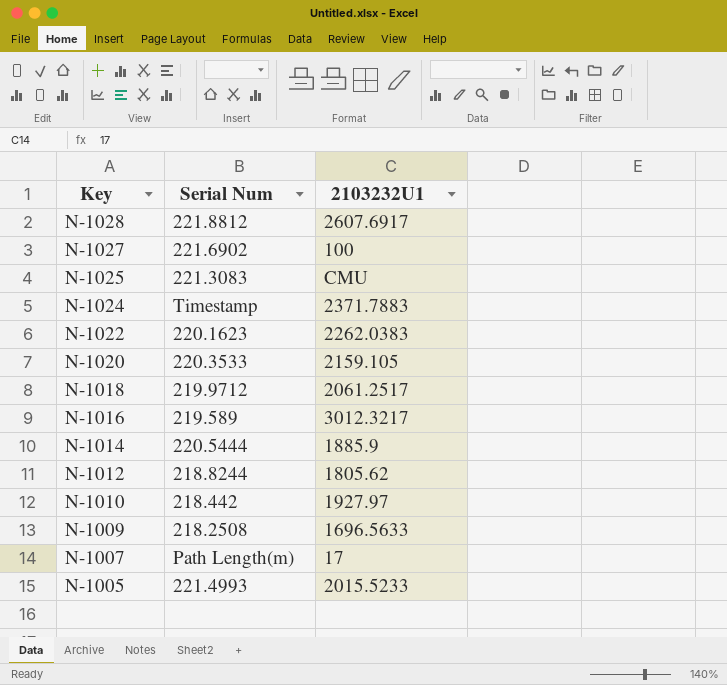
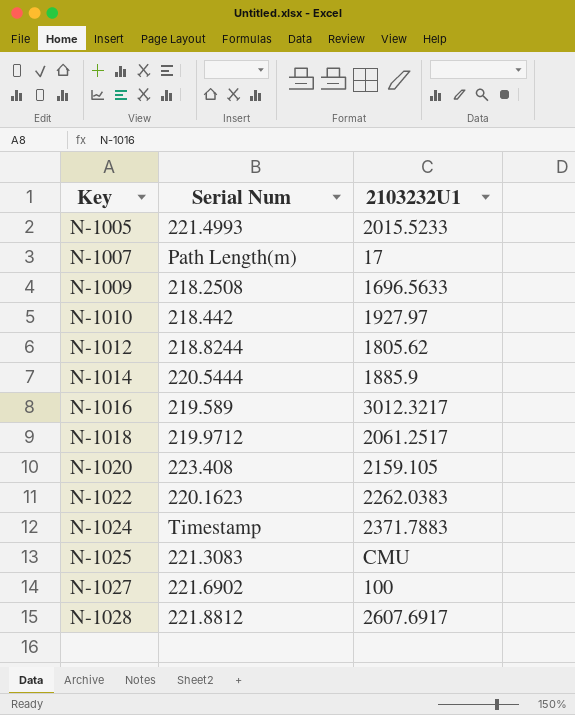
row order: Key descending -> Key ascending
N-1020 | Serial Num: 220.3533 -> 223.408

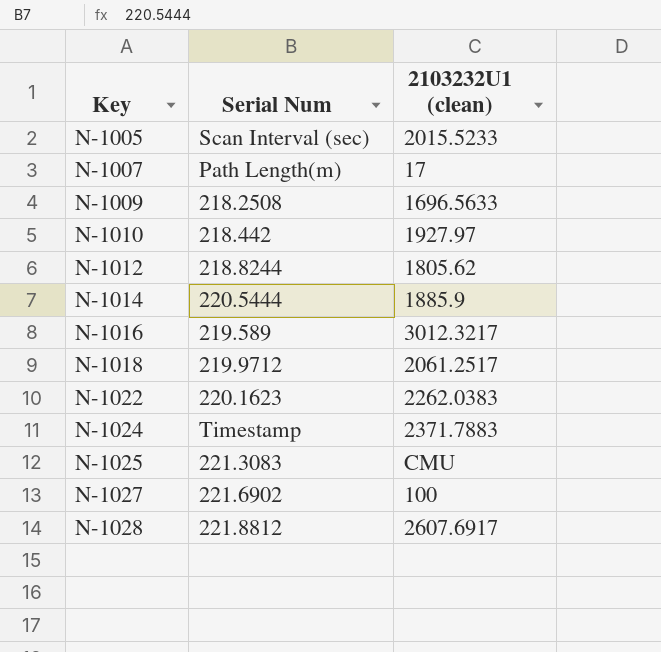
column name: 2103232U1 -> 2103232U1 (clean)
row N-1020: 223.408 | 2159.105 -> none
N-1005 | Serial Num: 221.4993 -> Scan Interval (sec)

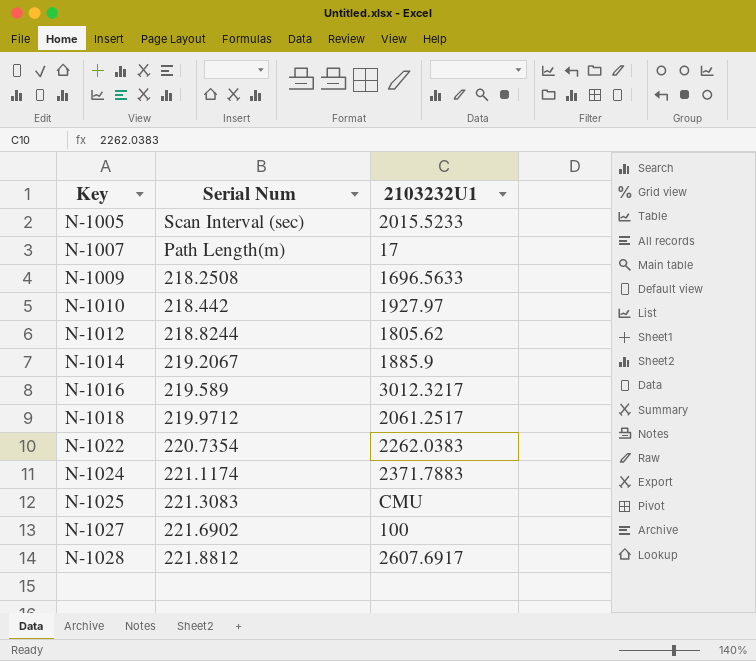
column name: 2103232U1 (clean) -> 2103232U1
N-1014 | Serial Num: 220.5444 -> 219.2067
N-1022 | Serial Num: 220.1623 -> 220.7354
N-1024 | Serial Num: Timestamp -> 221.1174

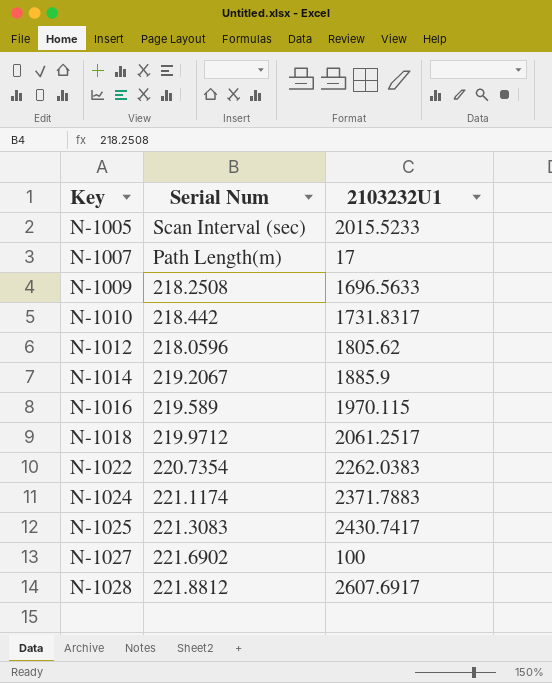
N-1010 | 2103232U1: 1927.97 -> 1731.8317
N-1012 | Serial Num: 218.8244 -> 218.0596
N-1016 | 2103232U1: 3012.3217 -> 1970.115
N-1025 | 2103232U1: CMU -> 2430.7417

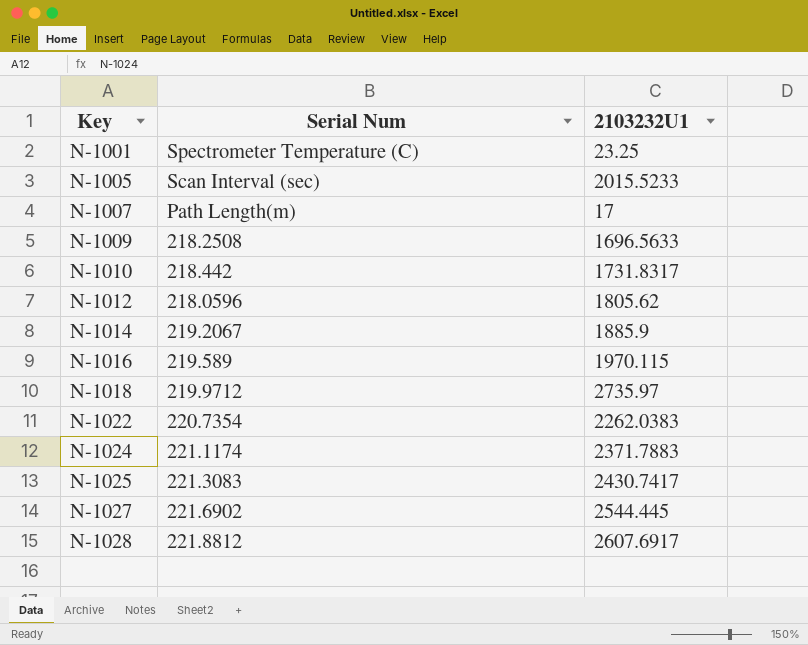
row N-1001: none -> Spectrometer Temperature (C) | 23.25
N-1018 | 2103232U1: 2061.2517 -> 2735.97
N-1027 | 2103232U1: 100 -> 2544.445

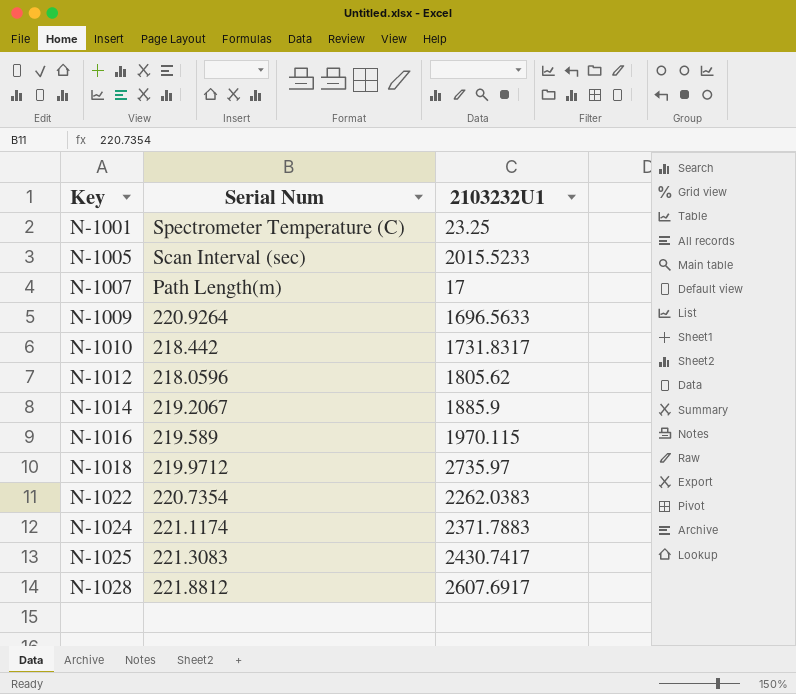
row N-1027: 221.6902 | 2544.445 -> none
N-1009 | Serial Num: 218.2508 -> 220.9264

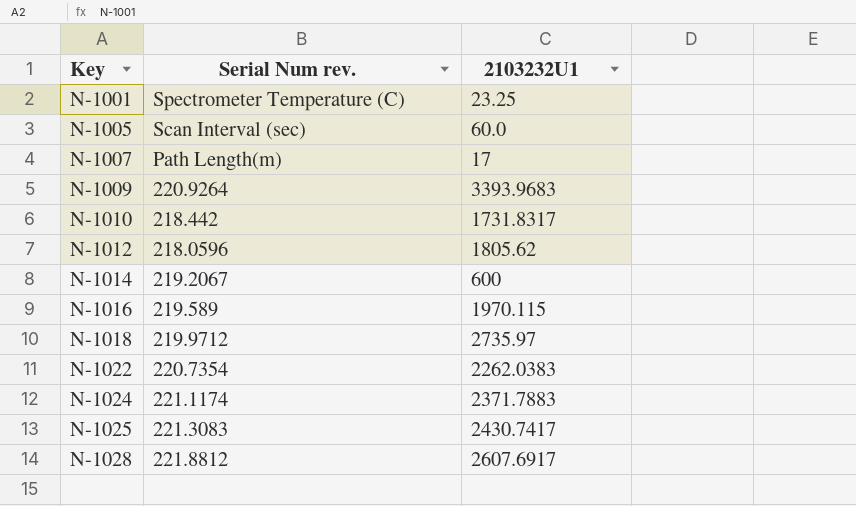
column name: Serial Num -> Serial Num rev.
N-1005 | 2103232U1: 2015.5233 -> 60.0
N-1009 | 2103232U1: 1696.5633 -> 3393.9683
N-1014 | 2103232U1: 1885.9 -> 600

